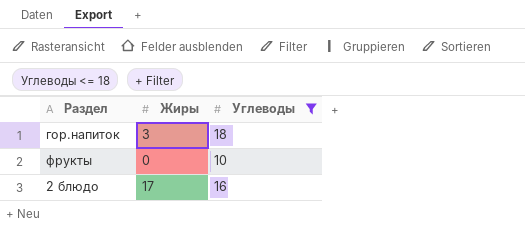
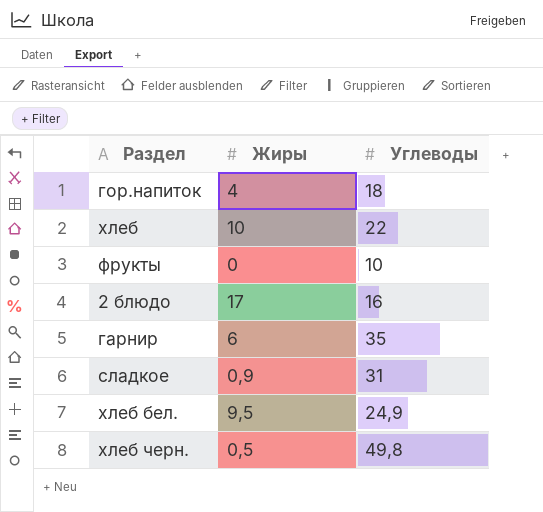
filter: Углеводы <= 18 -> none
гор.напиток | Жиры: 3 -> 4

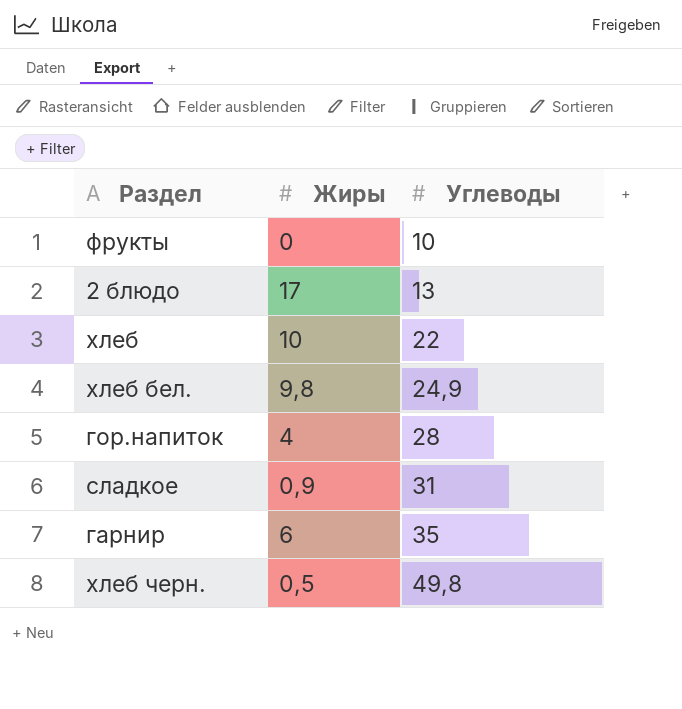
row order: none -> Углеводы ascending
2 блюдо | Углеводы: 16 -> 13
хлеб бел. | Жиры: 9,5 -> 9,8
гор.напиток | Углеводы: 18 -> 28

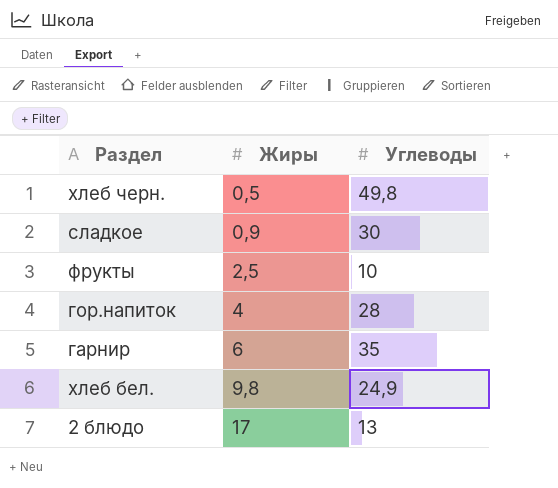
row order: Углеводы ascending -> Жиры ascending
row хлеб: 10 | 22 -> none
сладкое | Углеводы: 31 -> 30
фрукты | Жиры: 0 -> 2,5

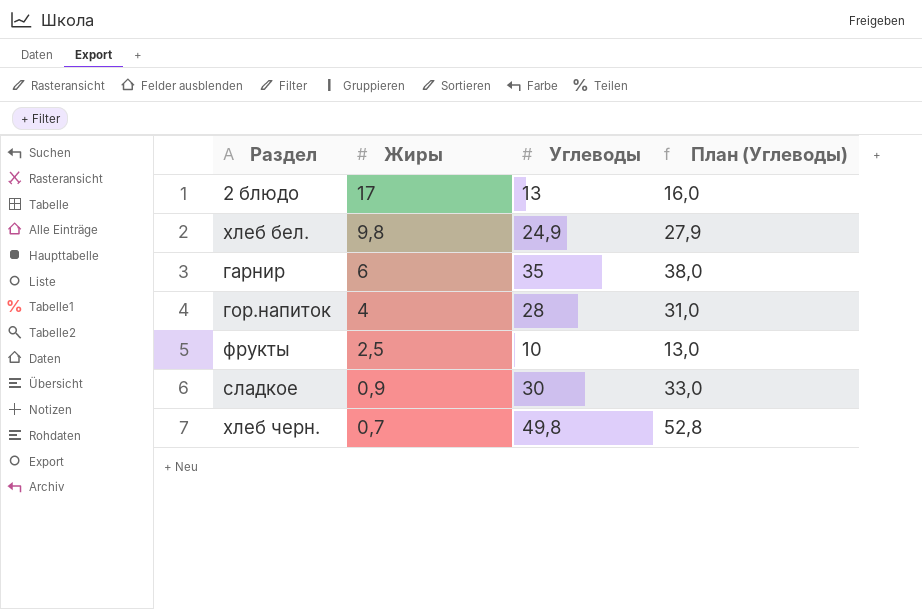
row order: Жиры ascending -> Жиры descending
column План (Углеводы) | formula: none -> [Углеводы] + 3
хлеб черн. | Жиры: 0,5 -> 0,7

